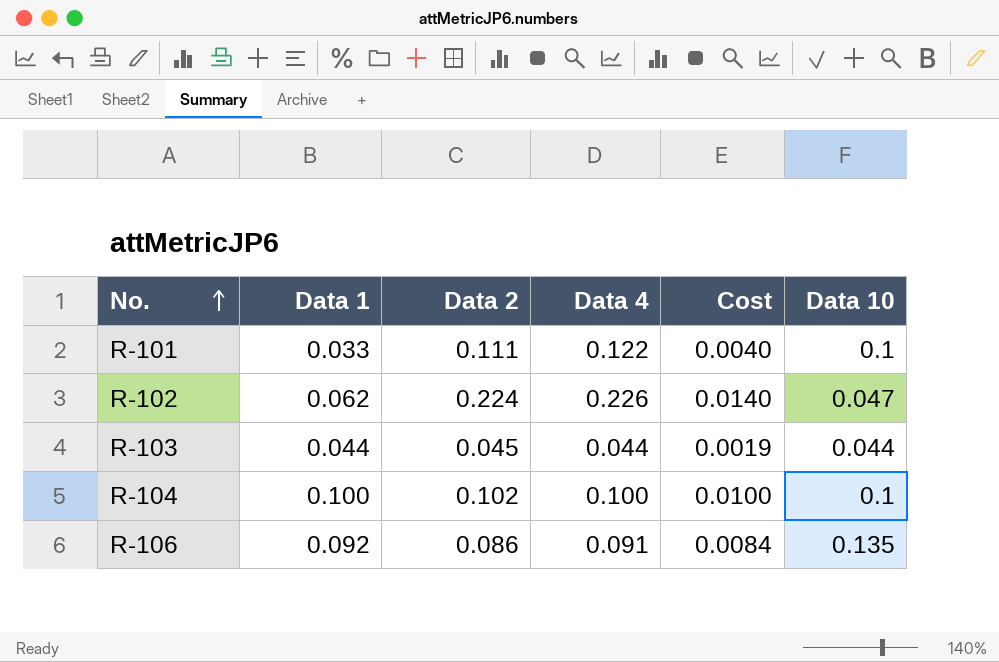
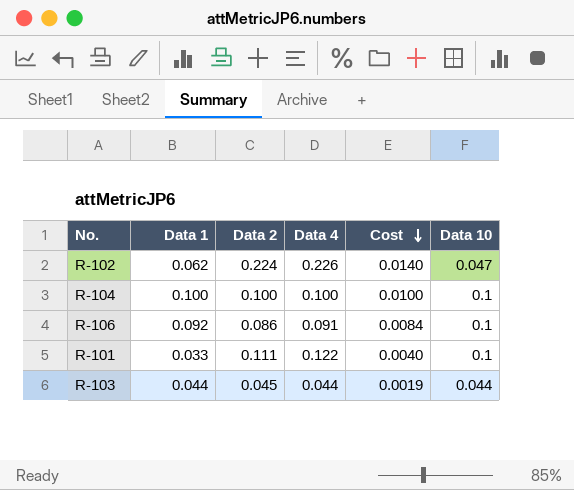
row order: No. ascending -> Cost descending
R-104 | Data 2: 0.102 -> 0.100
R-106 | Data 10: 0.135 -> 0.1

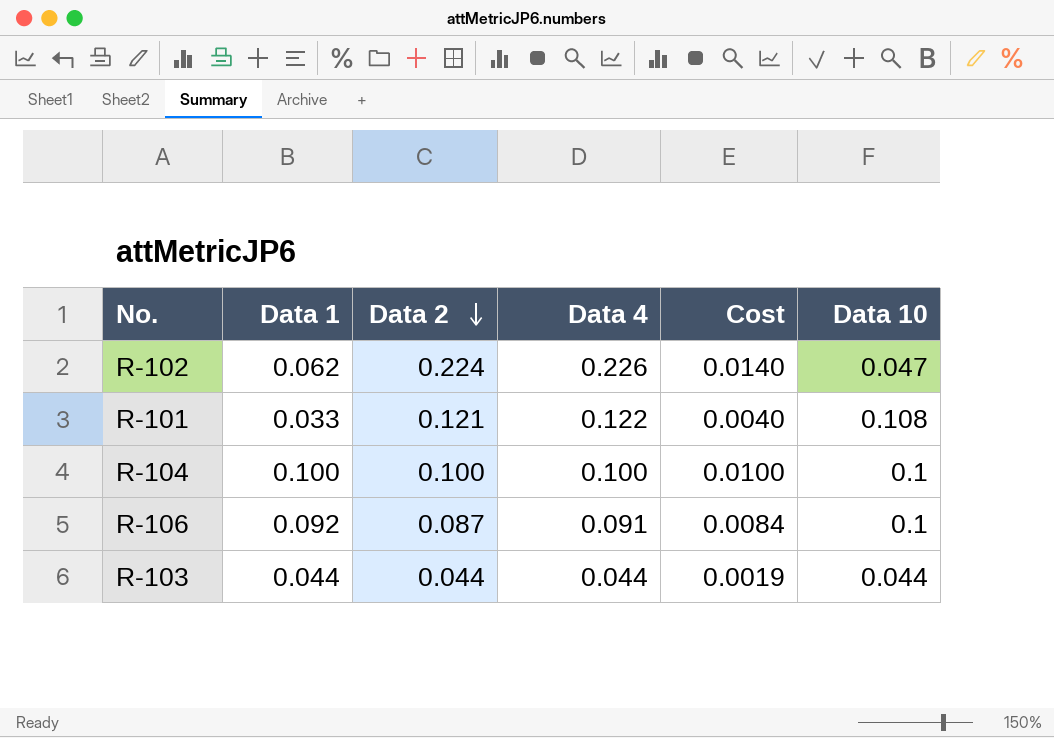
row order: Cost descending -> Data 2 descending
R-101 | Data 2: 0.111 -> 0.121
R-101 | Data 10: 0.1 -> 0.108
R-106 | Data 2: 0.086 -> 0.087
R-103 | Data 2: 0.045 -> 0.044

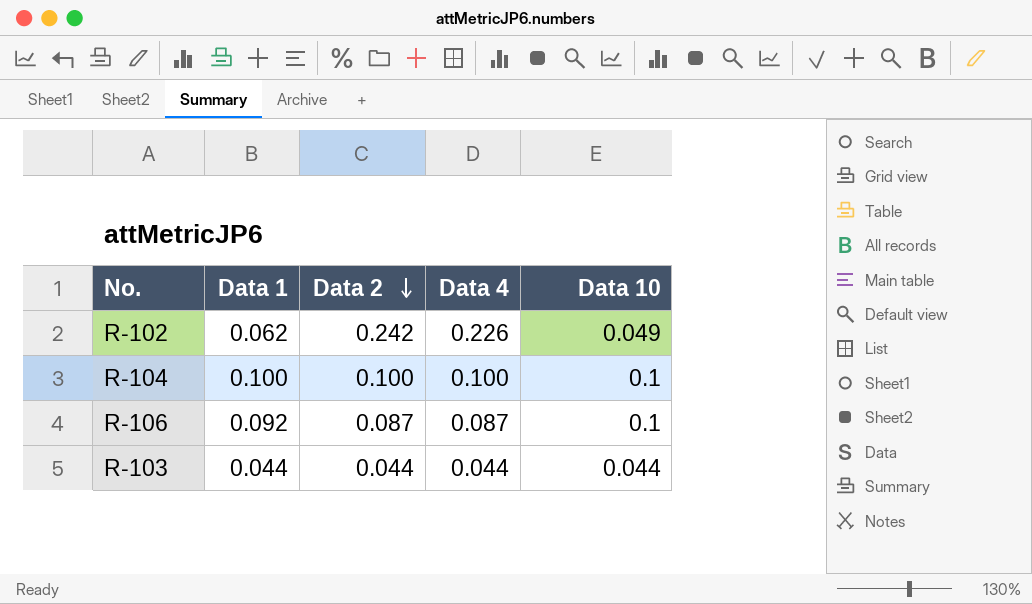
column Cost | formula: [Data 1] * [Data 4] -> none
row R-101: 0.033 | 0.121 | 0.122 | 0.0040 | 0.108 -> none
R-102 | Data 2: 0.224 -> 0.242
R-102 | Data 10: 0.047 -> 0.049
R-106 | Data 4: 0.091 -> 0.087

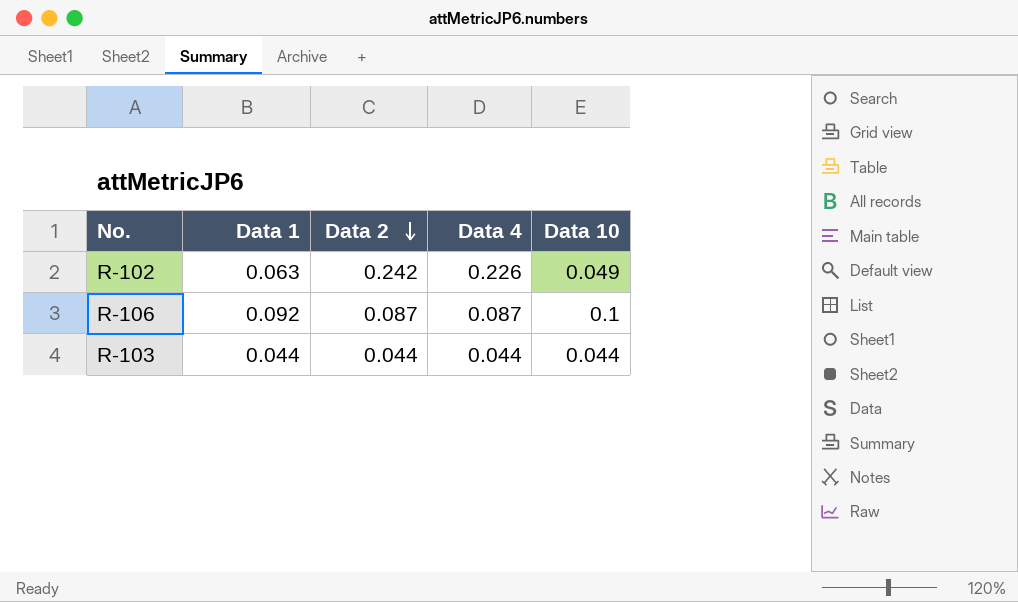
row R-104: 0.100 | 0.100 | 0.100 | 0.1 -> none
R-102 | Data 1: 0.062 -> 0.063

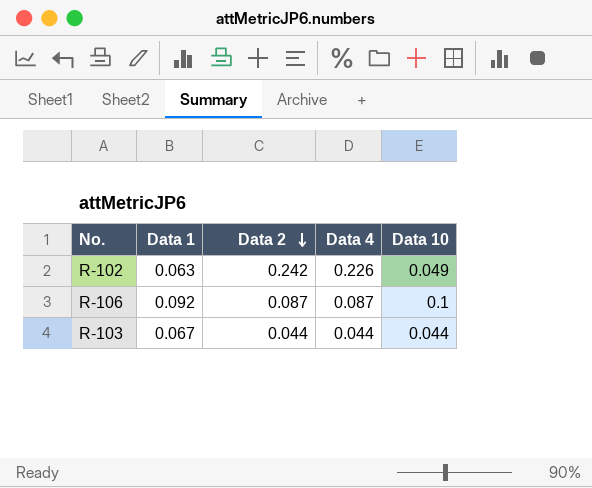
R-103 | Data 1: 0.044 -> 0.067

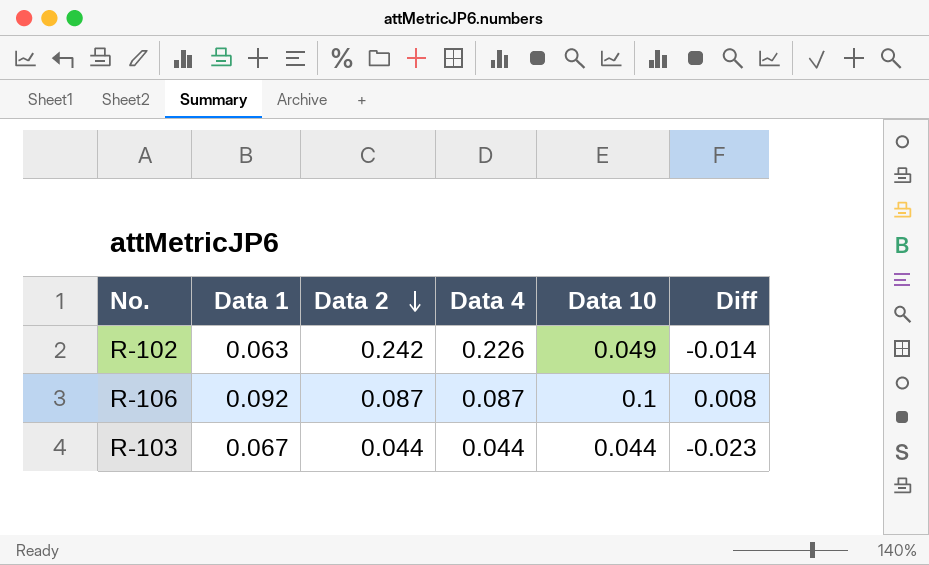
column Diff | formula: none -> [Data 10] - [Data 1]

